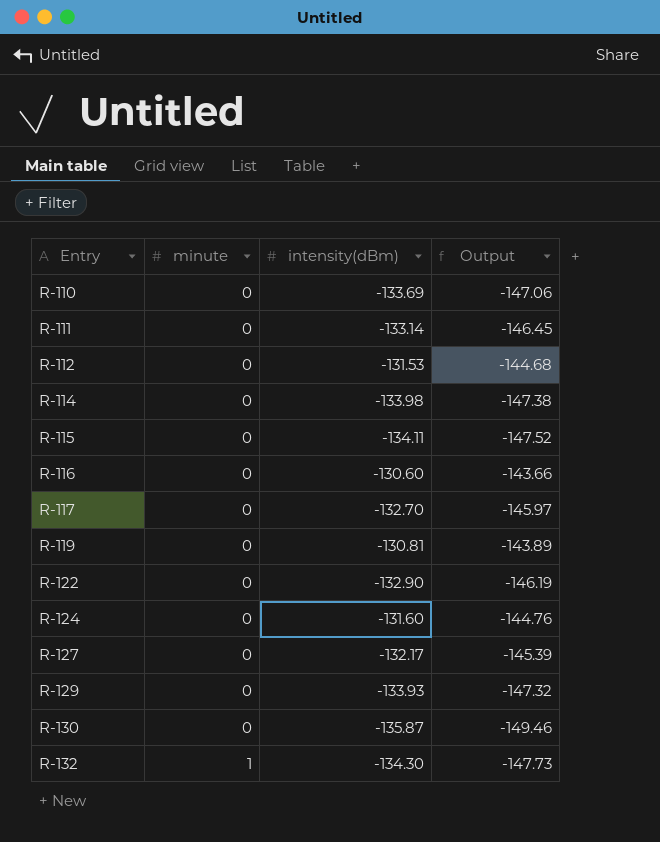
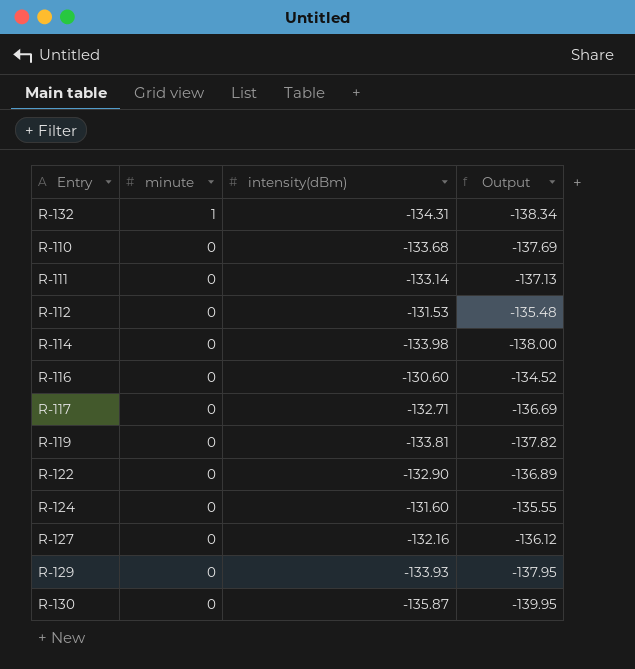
row order: Entry ascending -> minute descending
column Output | formula: [intensity(dBm)] * 1.1 -> [intensity(dBm)] * 1.03
row R-115: 0 | -134.11 | -147.52 -> none
R-132 | intensity(dBm): -134.30 -> -134.31
R-110 | intensity(dBm): -133.69 -> -133.68
R-117 | intensity(dBm): -132.70 -> -132.71
R-119 | intensity(dBm): -130.81 -> -133.81
R-127 | intensity(dBm): -132.17 -> -132.16

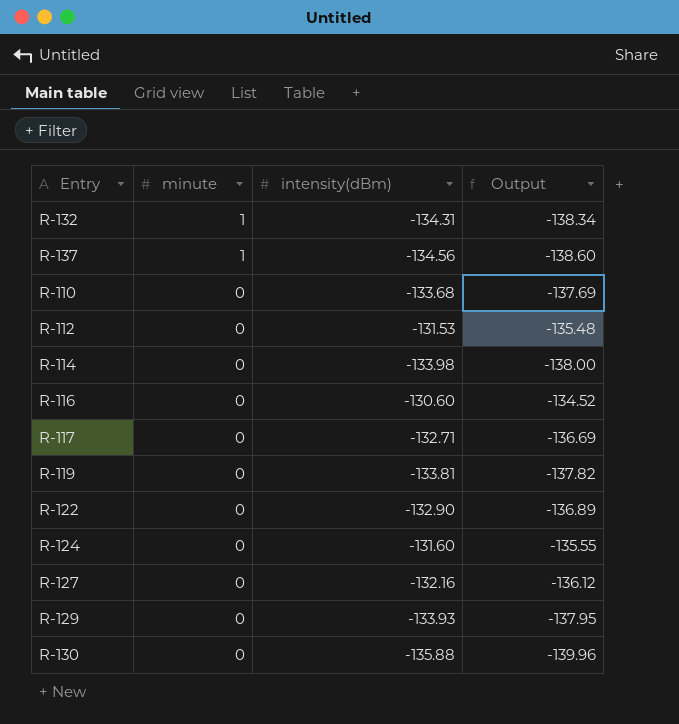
row R-111: 0 | -133.14 | -137.13 -> none
row R-137: none -> 1 | -134.56 | -138.60
R-130 | intensity(dBm): -135.87 -> -135.88
R-130 | Output: -139.95 -> -139.96

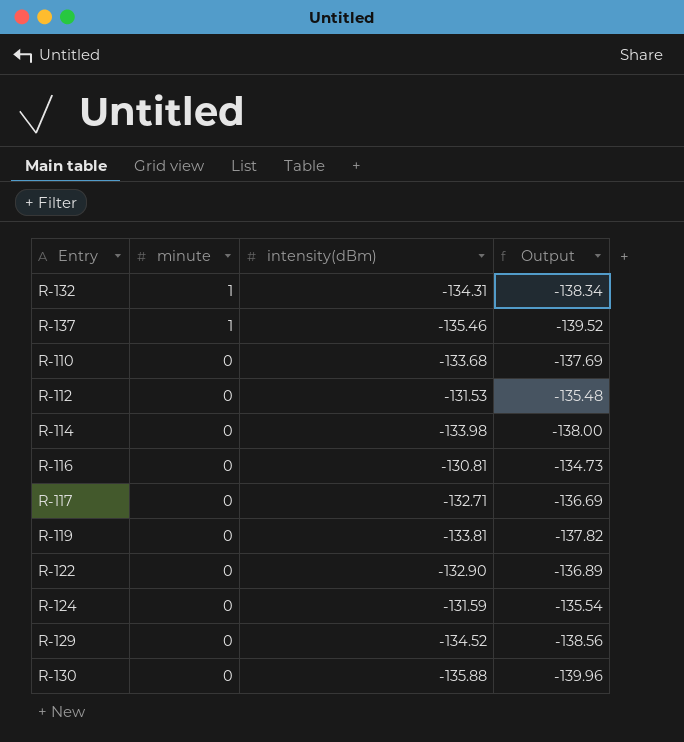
row R-127: 0 | -132.16 | -136.12 -> none
R-137 | intensity(dBm): -134.56 -> -135.46
R-137 | Output: -138.60 -> -139.52
R-116 | intensity(dBm): -130.60 -> -130.81
R-116 | Output: -134.52 -> -134.73
R-124 | intensity(dBm): -131.60 -> -131.59
R-124 | Output: -135.55 -> -135.54
R-129 | intensity(dBm): -133.93 -> -134.52
R-129 | Output: -137.95 -> -138.56

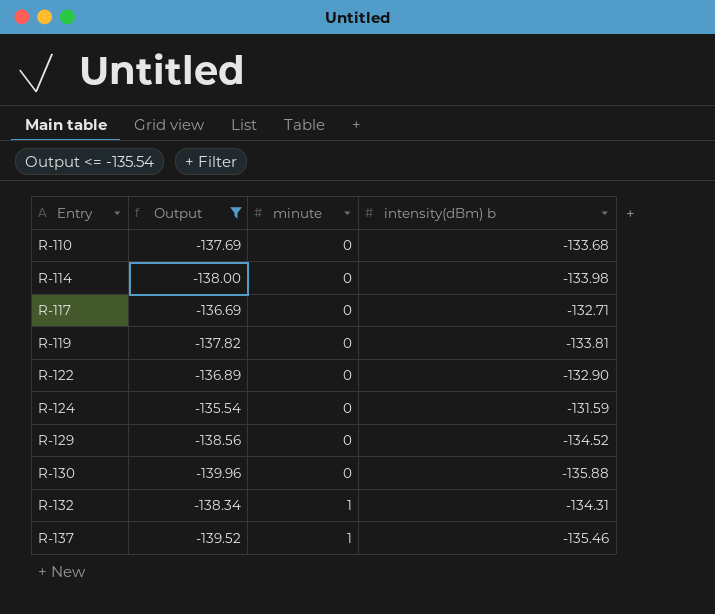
filter: none -> Output <= -135.54
row order: minute descending -> Entry ascending
column Output | position: 4 -> 2
column name: intensity(dBm) -> intensity(dBm) b

